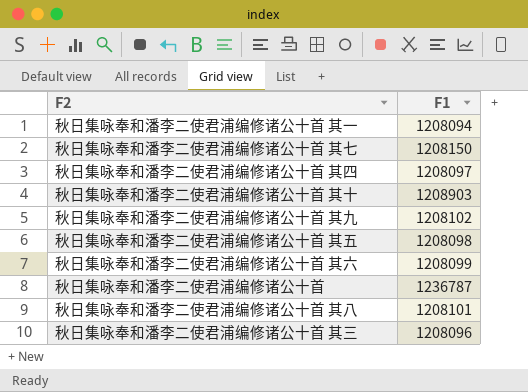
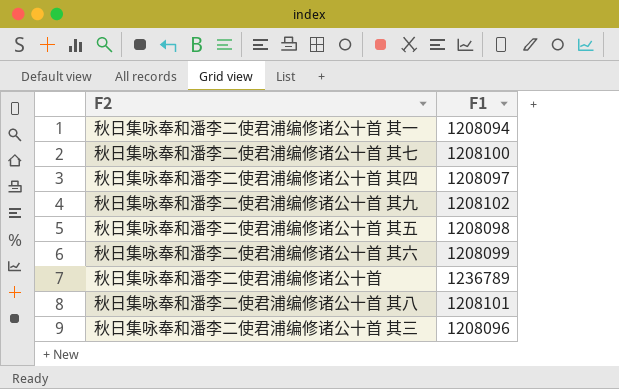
row 秋日集咏奉和潘李二使君浦编修诸公十首 其十: 1208903 -> none
秋日集咏奉和潘李二使君浦编修诸公十首 其七 | F1: 1208150 -> 1208100
秋日集咏奉和潘李二使君浦编修诸公十首 | F1: 1236787 -> 1236789

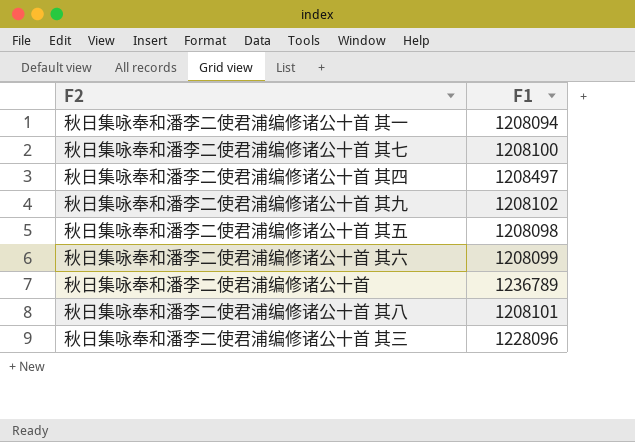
秋日集咏奉和潘李二使君浦编修诸公十首 其四 | F1: 1208097 -> 1208497
秋日集咏奉和潘李二使君浦编修诸公十首 其三 | F1: 1208096 -> 1228096

